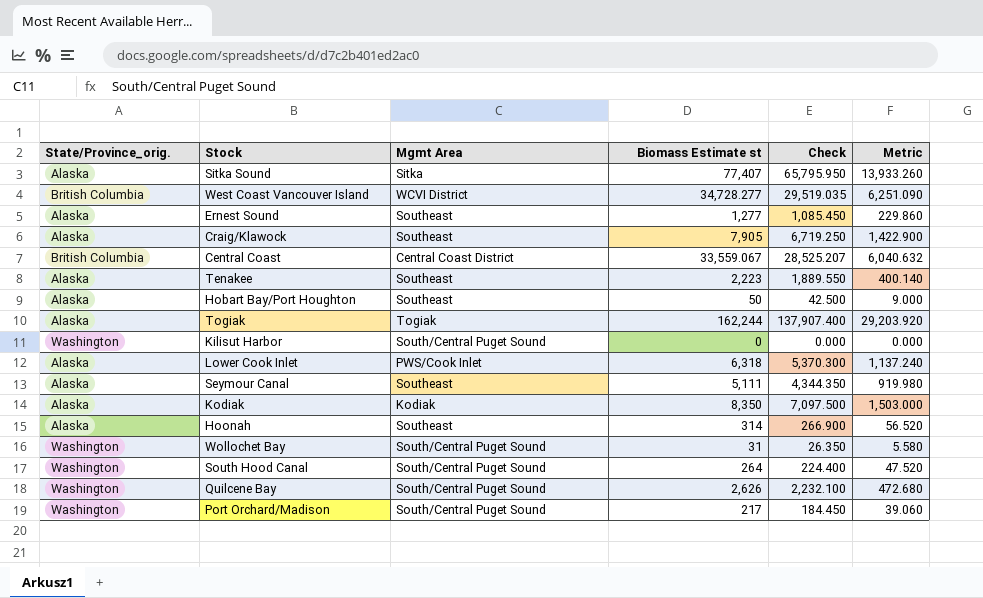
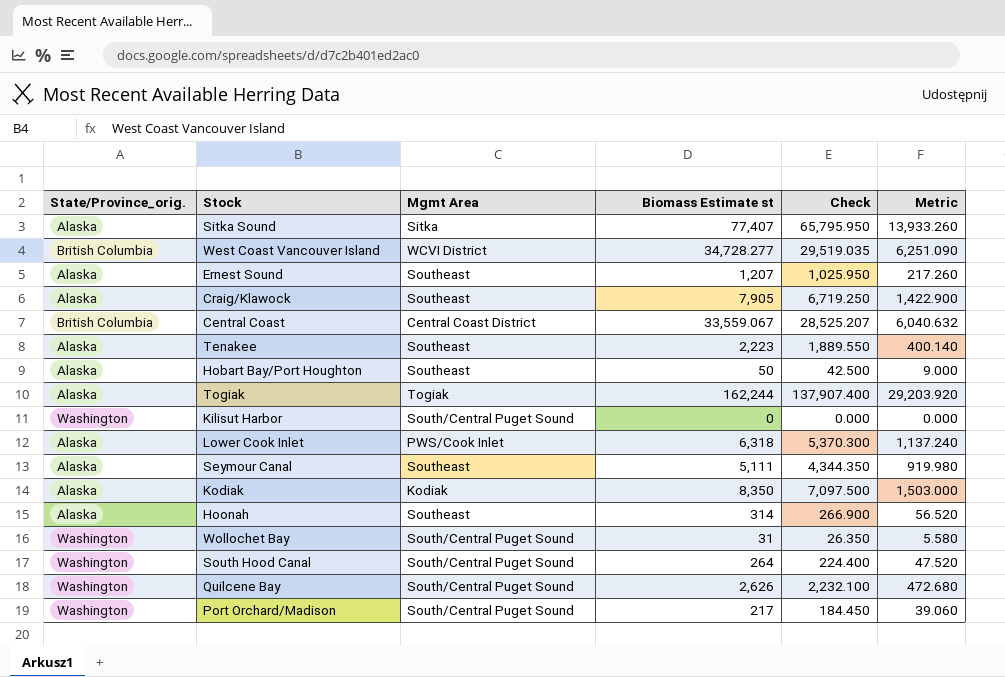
Ernest Sound | Biomass Estimate st: 1,277 -> 1,207
Ernest Sound | Check: 1,085.450 -> 1,025.950
Ernest Sound | Metric: 229.860 -> 217.260

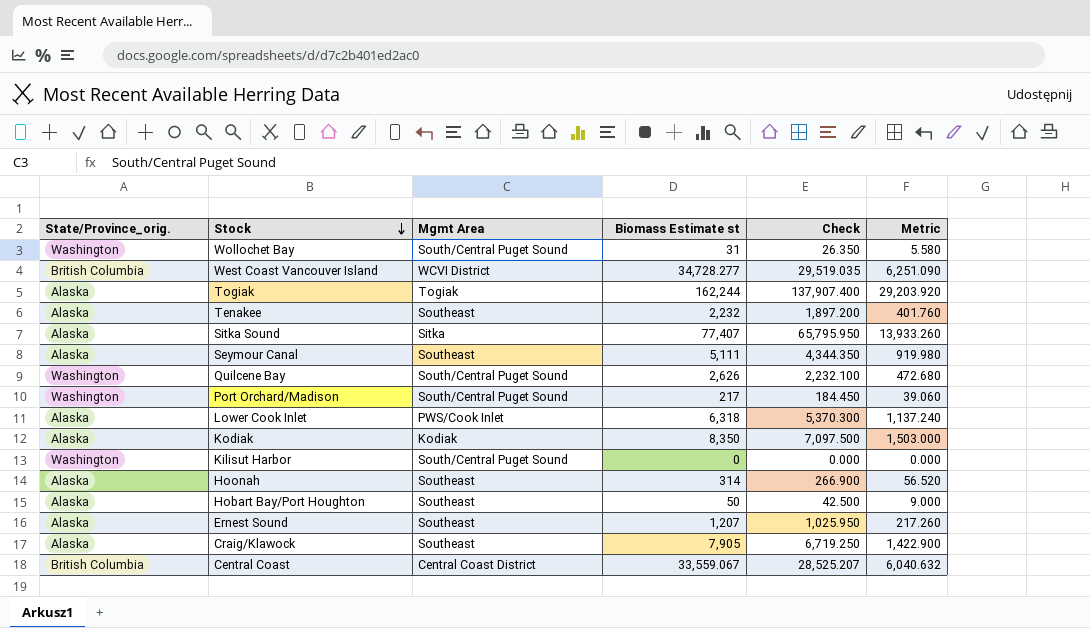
row order: none -> Stock descending
row South Hood Canal: Washington | South/Central Puget Sound | 264 | 224.400 | 47.520 -> none
Tenakee | Biomass Estimate st: 2,223 -> 2,232
Tenakee | Check: 1,889.550 -> 1,897.200
Tenakee | Metric: 400.140 -> 401.760

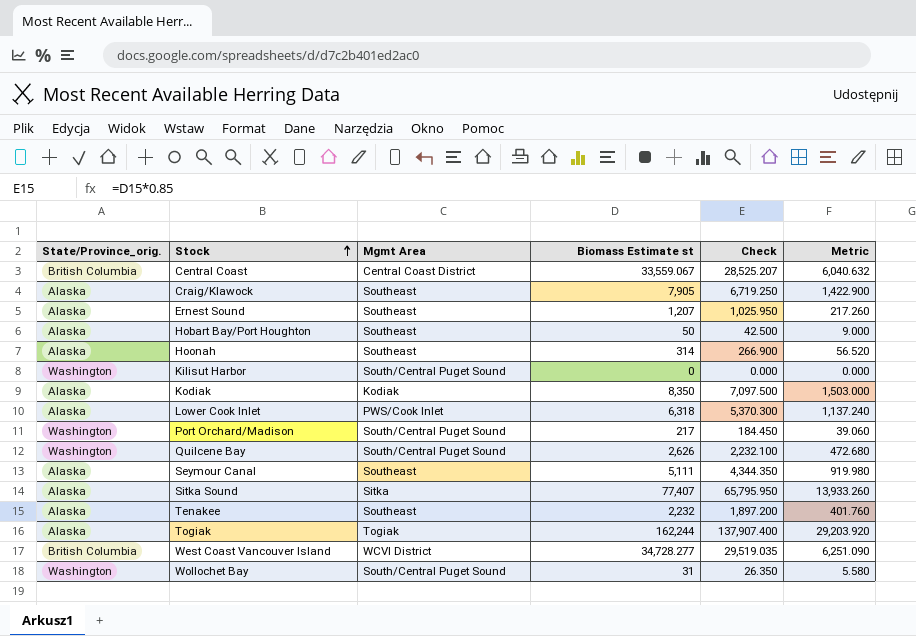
row order: Stock descending -> Stock ascending

